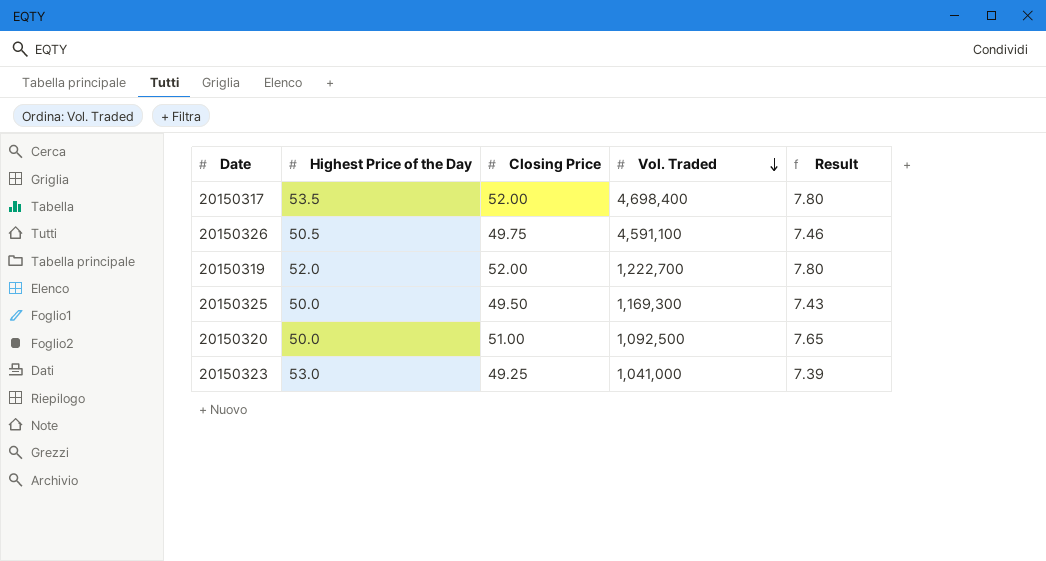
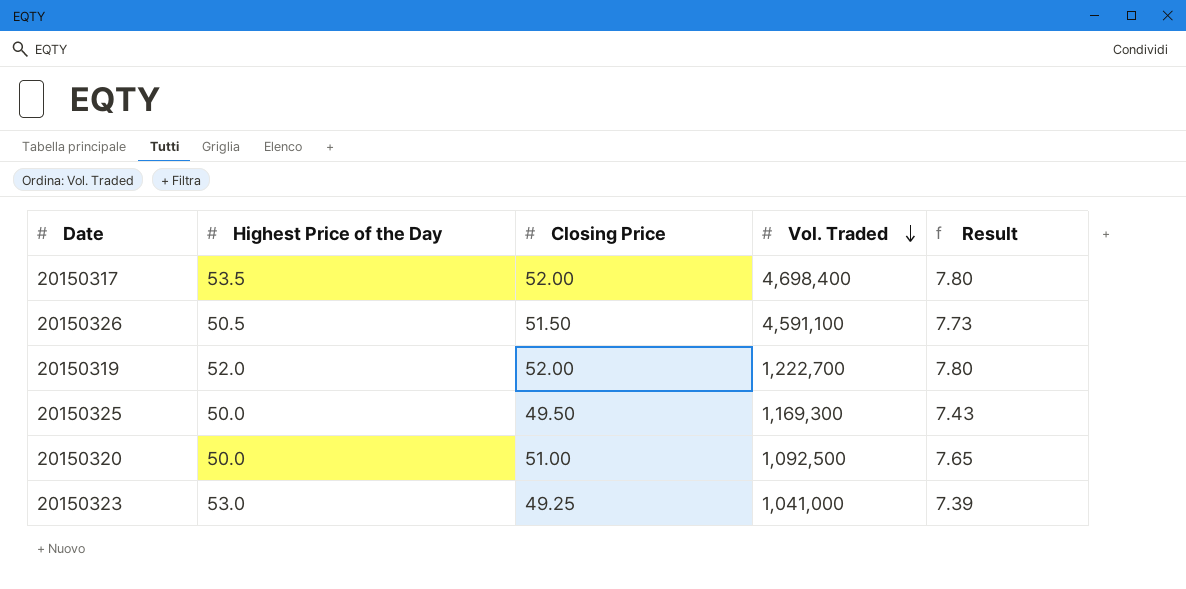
20150326 | Closing Price: 49.75 -> 51.50
20150326 | Result: 7.46 -> 7.73

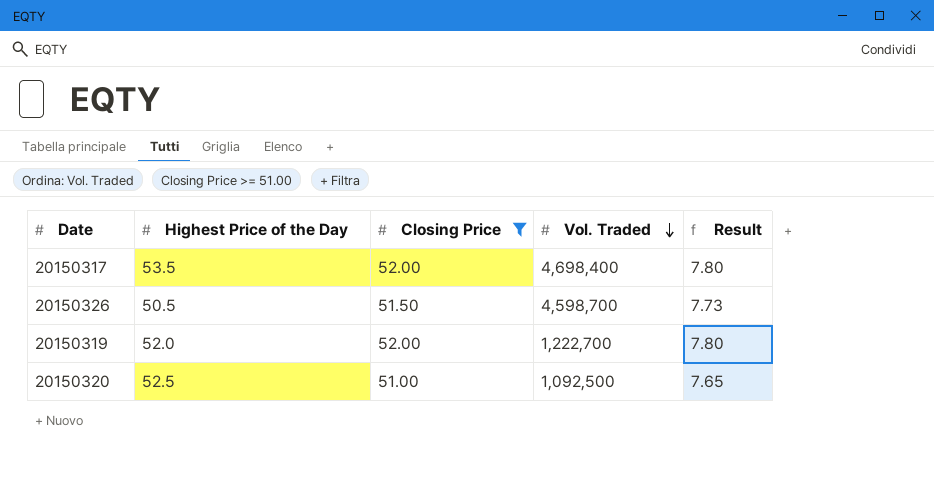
filter: none -> Closing Price >= 51.00
20150326 | Vol. Traded: 4,591,100 -> 4,598,700
20150320 | Highest Price of the Day: 50.0 -> 52.5

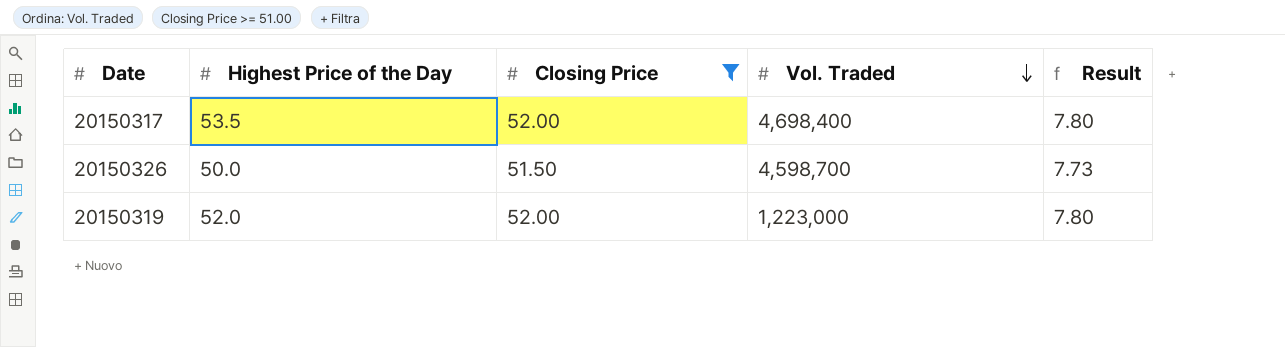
row 20150320: 52.5 | 51.00 | 1,092,500 | 7.65 -> none
20150326 | Highest Price of the Day: 50.5 -> 50.0
20150319 | Vol. Traded: 1,222,700 -> 1,223,000

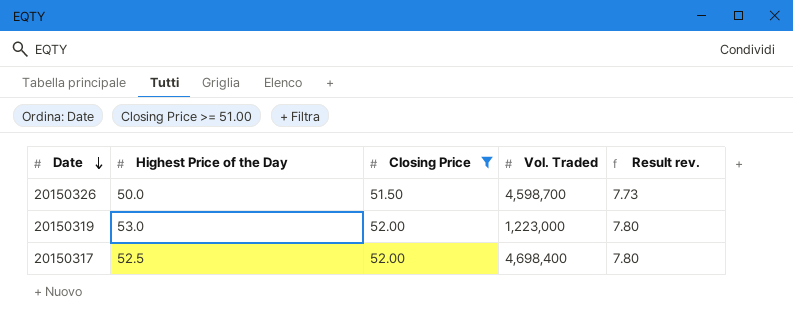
row order: Vol. Traded descending -> Date descending
column name: Result -> Result rev.
20150319 | Highest Price of the Day: 52.0 -> 53.0
20150317 | Highest Price of the Day: 53.5 -> 52.5

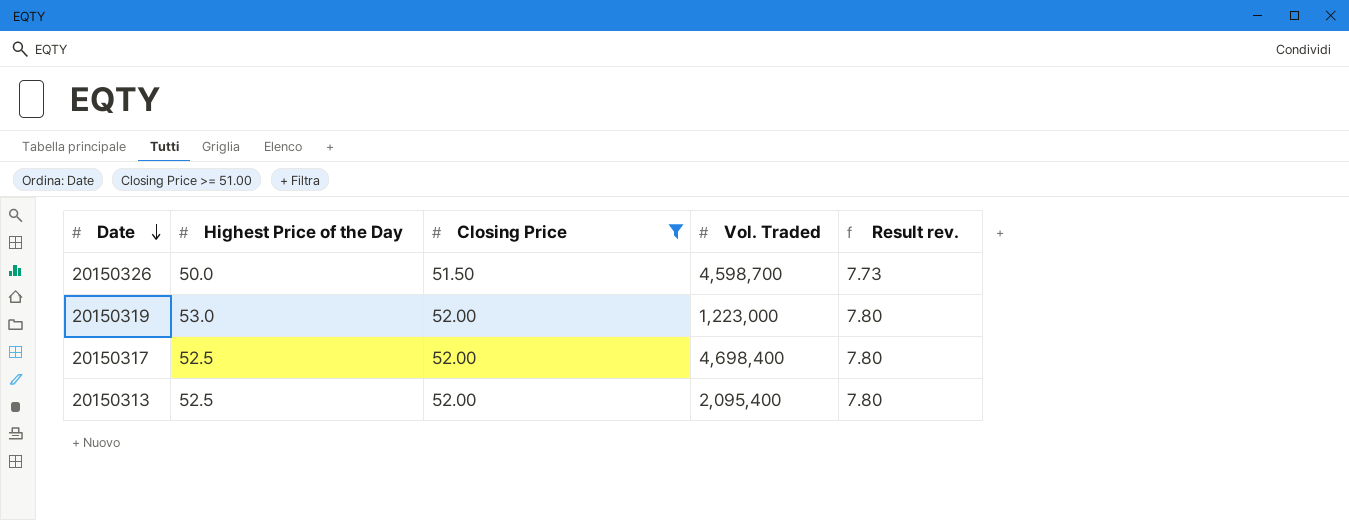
row 20150313: none -> 52.5 | 52.00 | 2,095,400 | 7.80

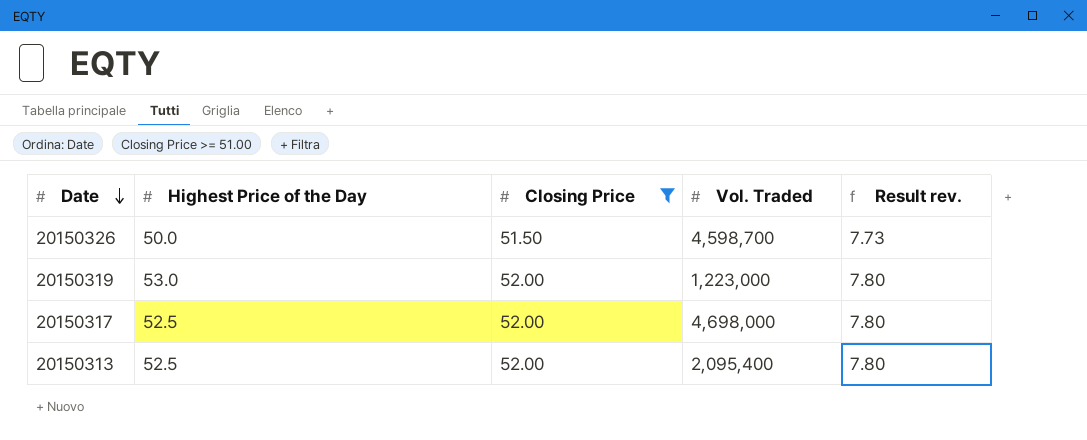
20150317 | Vol. Traded: 4,698,400 -> 4,698,000

